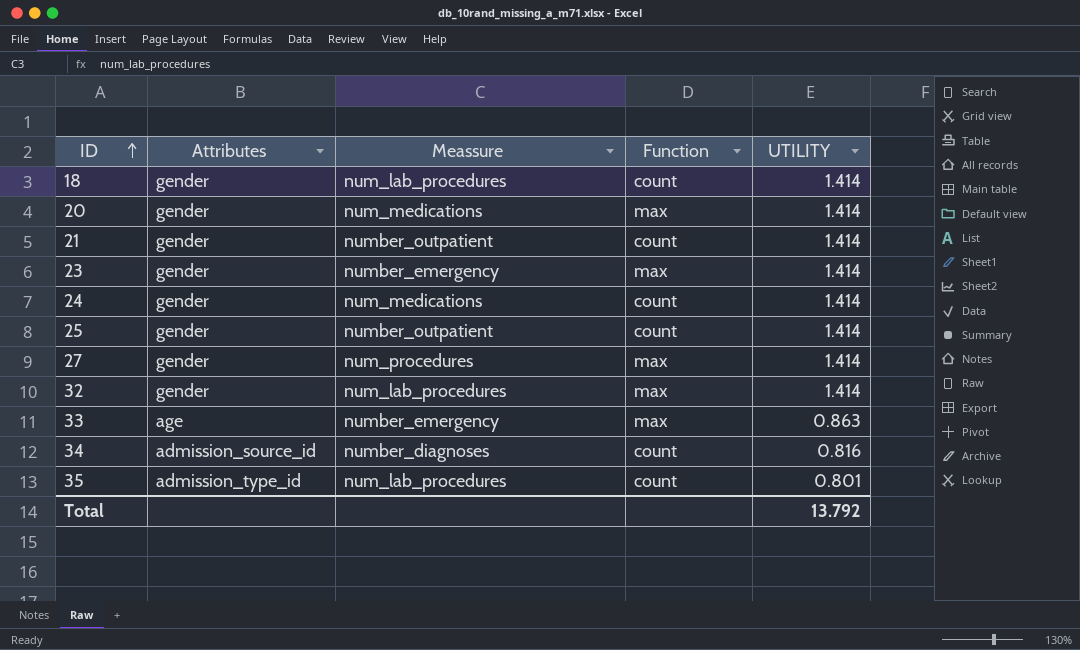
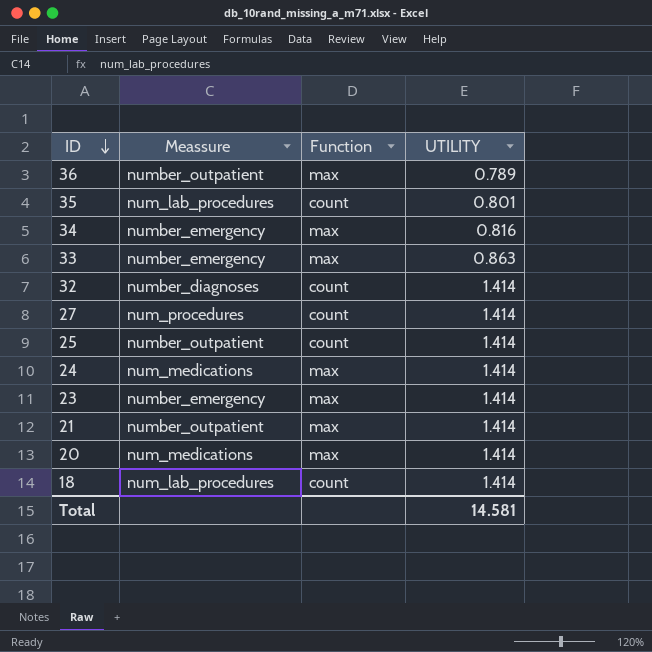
row order: ID ascending -> ID descending
column Attributes | position: 2 -> none
row 36: none -> number_outpatient | max | 0.789
34 | Meassure: number_diagnoses -> number_emergency
34 | Function: count -> max
32 | Meassure: num_lab_procedures -> number_diagnoses
32 | Function: max -> count
27 | Function: max -> count
24 | Function: count -> max
21 | Function: count -> max
Total | UTILITY: 13.792 -> 14.581

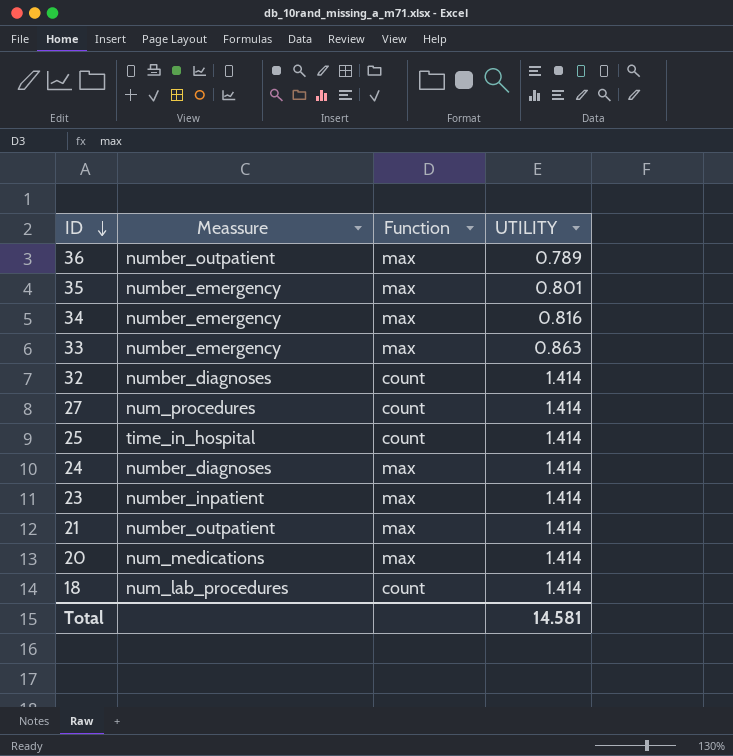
35 | Meassure: num_lab_procedures -> number_emergency
35 | Function: count -> max
25 | Meassure: number_outpatient -> time_in_hospital
24 | Meassure: num_medications -> number_diagnoses
23 | Meassure: number_emergency -> number_inpatient

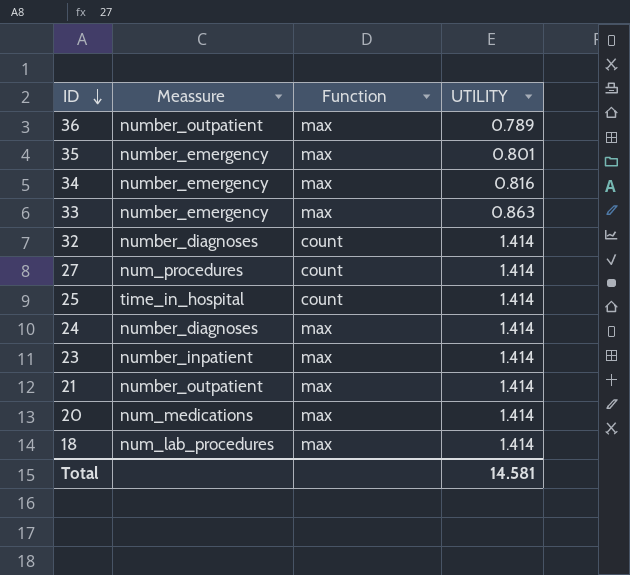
18 | Function: count -> max

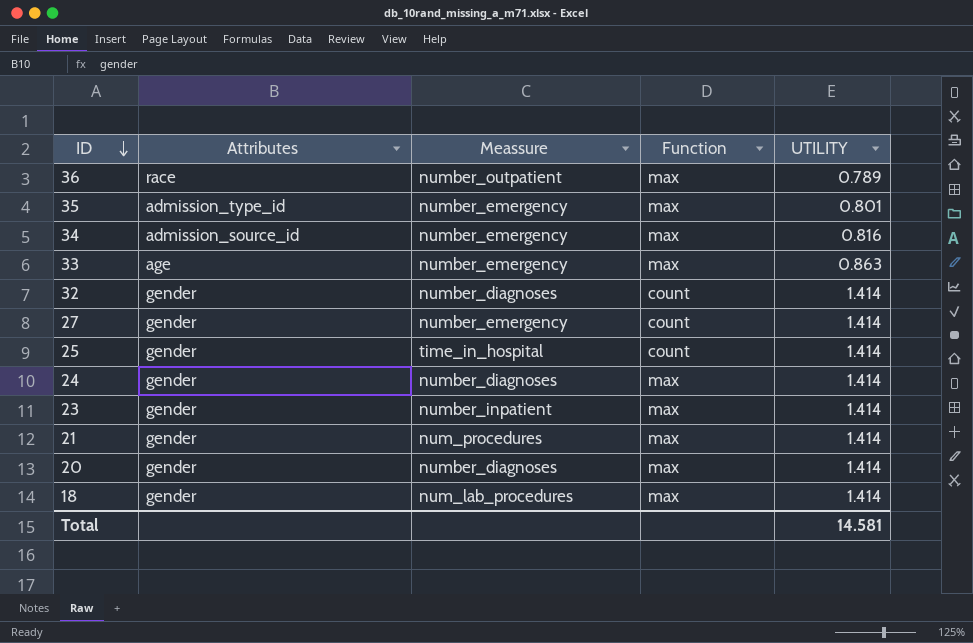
column Attributes | position: none -> 2
27 | Meassure: num_procedures -> number_emergency
21 | Meassure: number_outpatient -> num_procedures
20 | Meassure: num_medications -> number_diagnoses

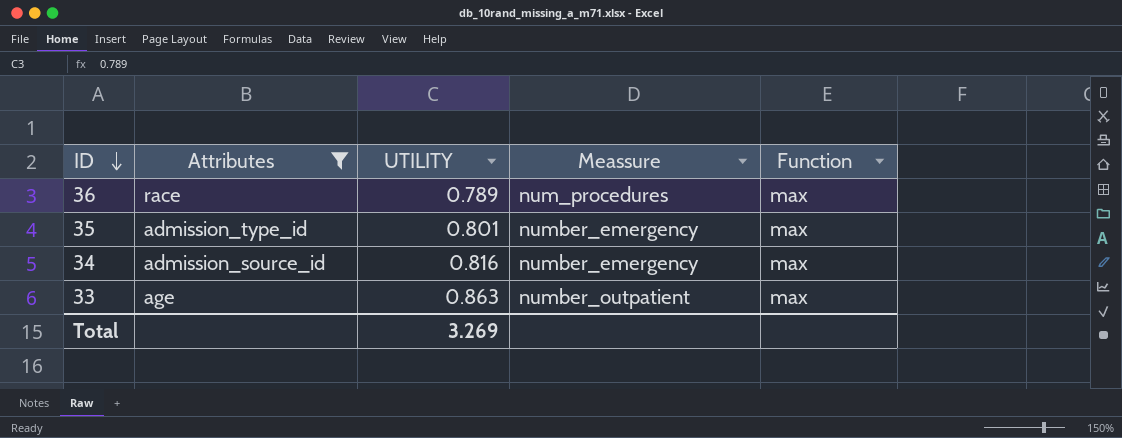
filter: none -> Attributes != gender
column UTILITY | position: 5 -> 3
36 | Meassure: number_outpatient -> num_procedures
33 | Meassure: number_emergency -> number_outpatient
Total | UTILITY: 14.581 -> 3.269

